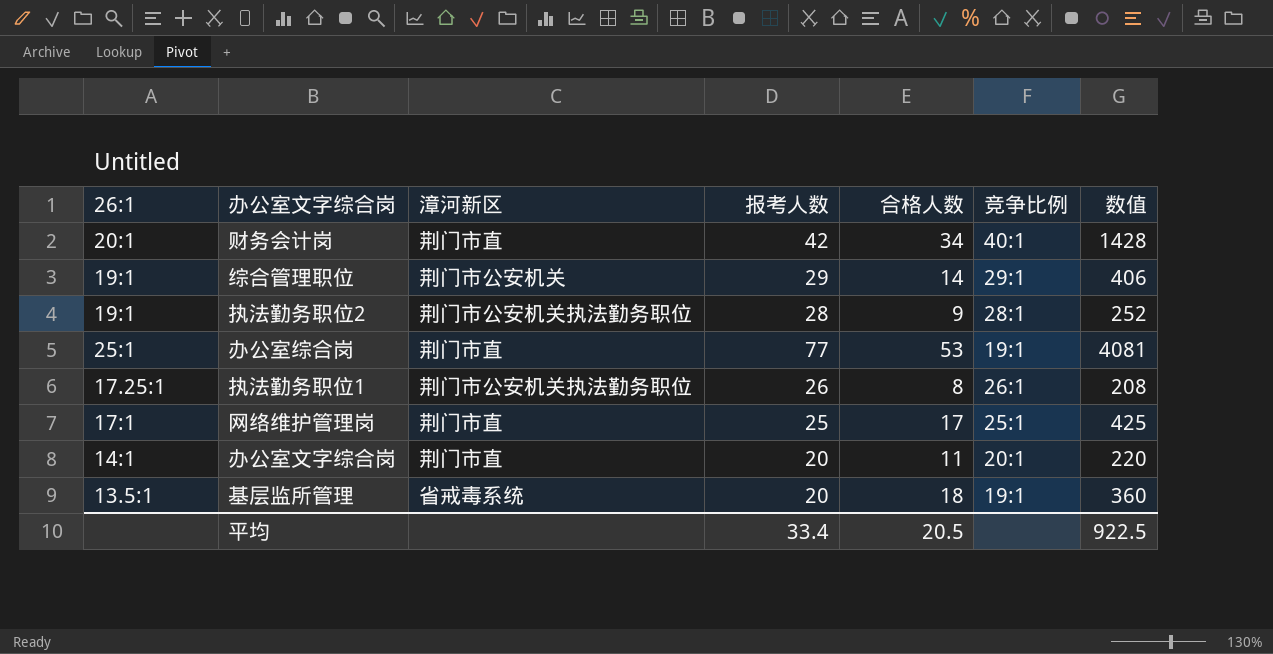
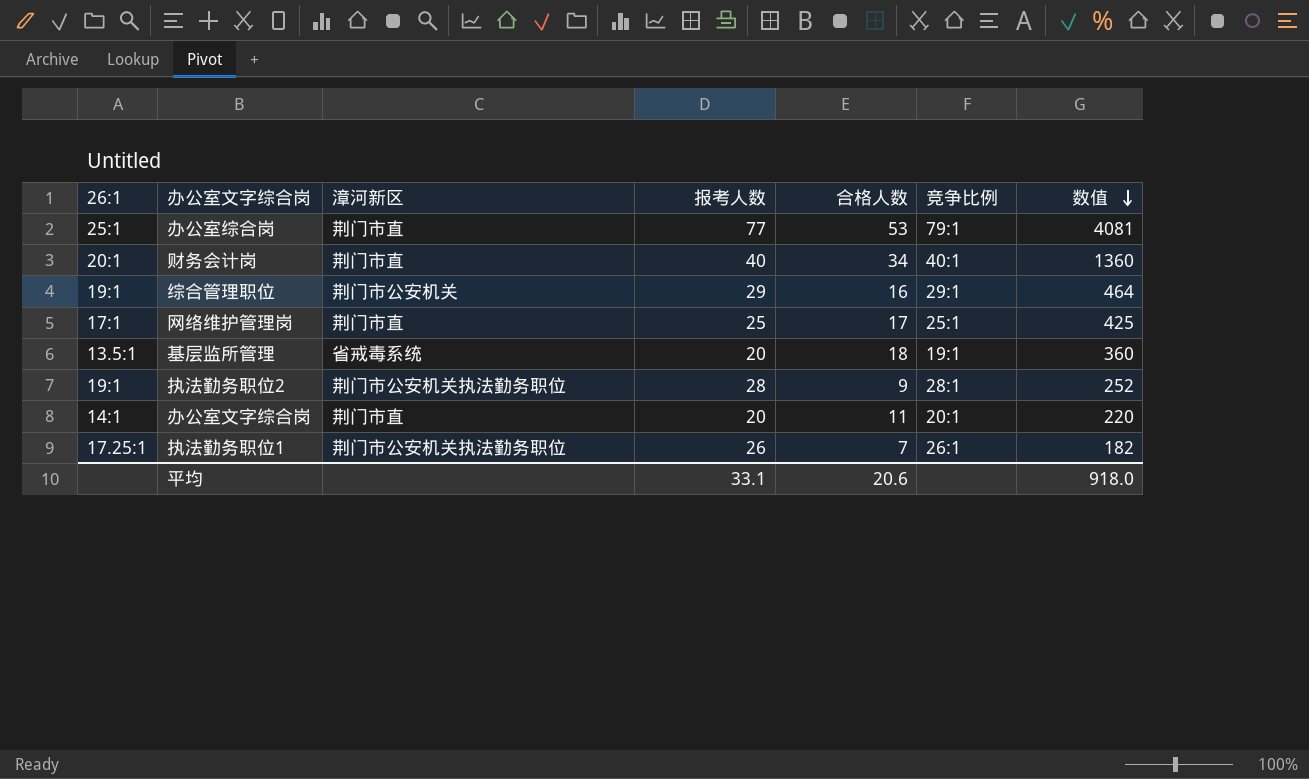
row order: none -> 数值 descending
办公室综合岗 | 竞争比例: 19:1 -> 79:1
财务会计岗 | 报考人数: 42 -> 40
财务会计岗 | 数值: 1428 -> 1360
综合管理职位 | 合格人数: 14 -> 16
综合管理职位 | 数值: 406 -> 464
执法勤务职位1 | 合格人数: 8 -> 7
执法勤务职位1 | 数值: 208 -> 182
平均 | 报考人数: 33.4 -> 33.1
平均 | 合格人数: 20.5 -> 20.6
平均 | 数值: 922.5 -> 918.0

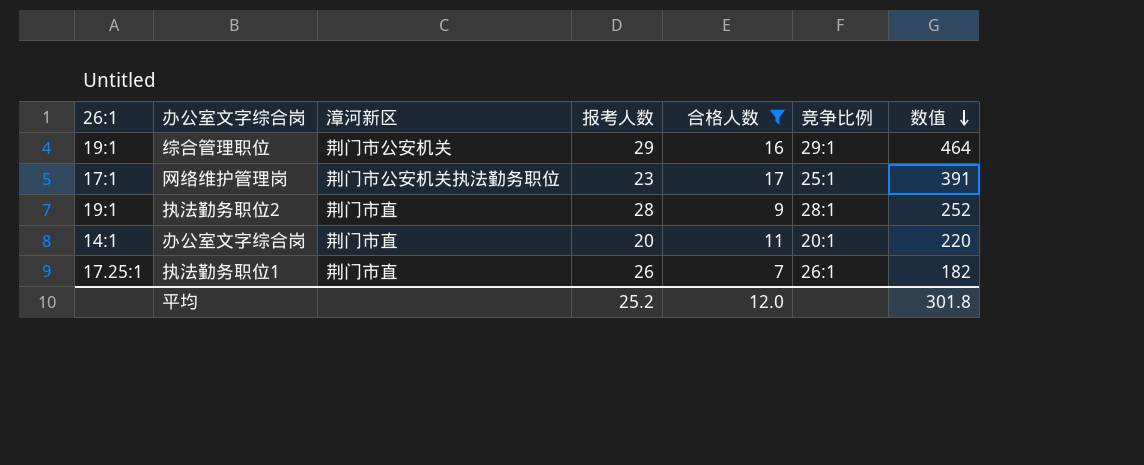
filter: none -> 合格人数 <= 17
网络维护管理岗 | 漳河新区: 荆门市直 -> 荆门市公安机关执法勤务职位
网络维护管理岗 | 报考人数: 25 -> 23
网络维护管理岗 | 数值: 425 -> 391
执法勤务职位2 | 漳河新区: 荆门市公安机关执法勤务职位 -> 荆门市直
执法勤务职位1 | 漳河新区: 荆门市公安机关执法勤务职位 -> 荆门市直
平均 | 报考人数: 33.1 -> 25.2
平均 | 合格人数: 20.6 -> 12.0
平均 | 数值: 918.0 -> 301.8

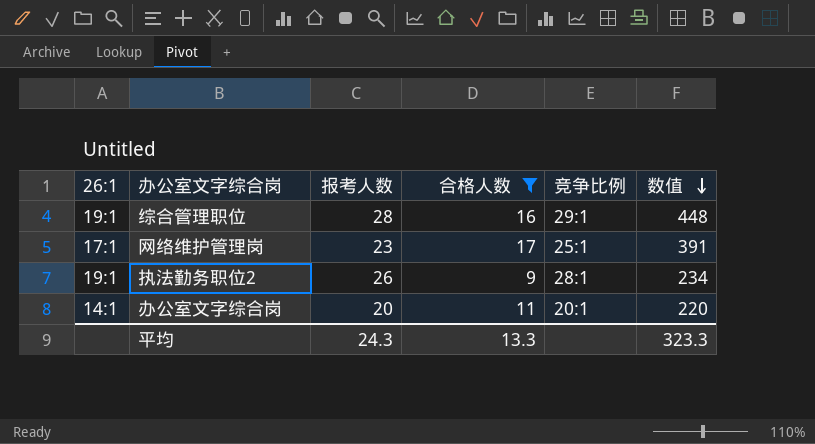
column 漳河新区 | position: 3 -> none
row 执法勤务职位1: 17.25:1 | 荆门市直 | 26 | 7 | 26:1 | 182 -> none
综合管理职位 | 报考人数: 29 -> 28
综合管理职位 | 数值: 464 -> 448
执法勤务职位2 | 报考人数: 28 -> 26
执法勤务职位2 | 数值: 252 -> 234
平均 | 报考人数: 25.2 -> 24.3
平均 | 合格人数: 12.0 -> 13.3
平均 | 数值: 301.8 -> 323.3

